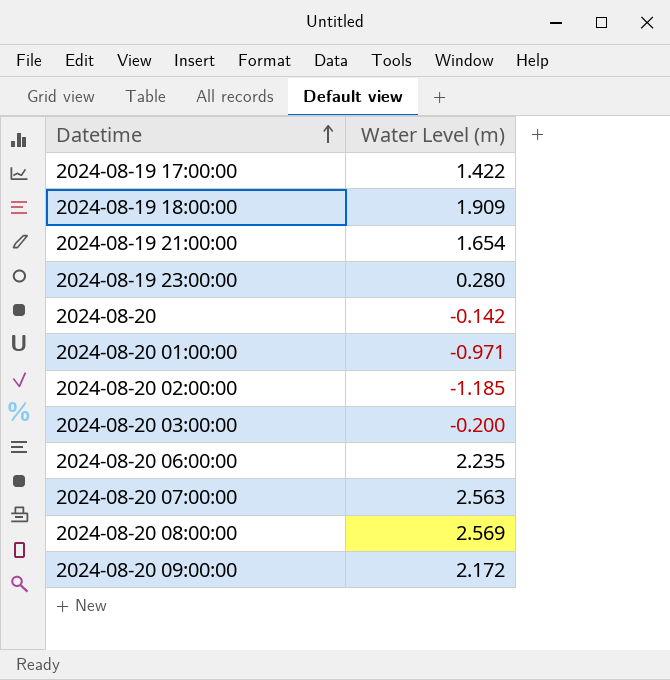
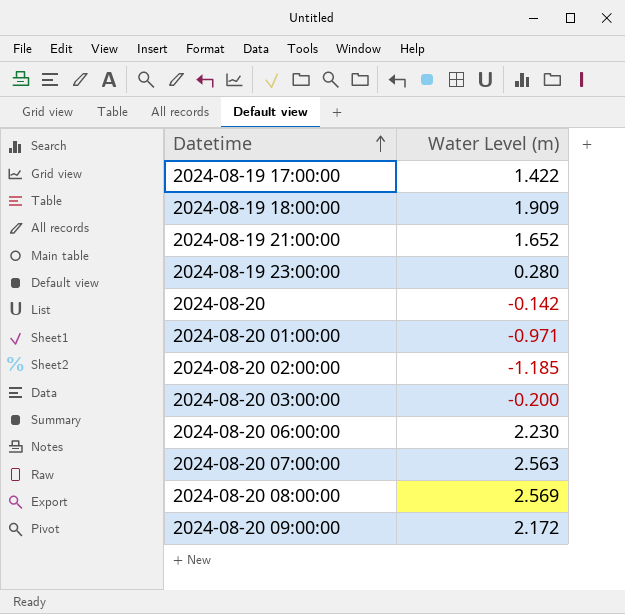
2024-08-19 21:00:00 | Water Level (m): 1.654 -> 1.652
2024-08-20 06:00:00 | Water Level (m): 2.235 -> 2.230

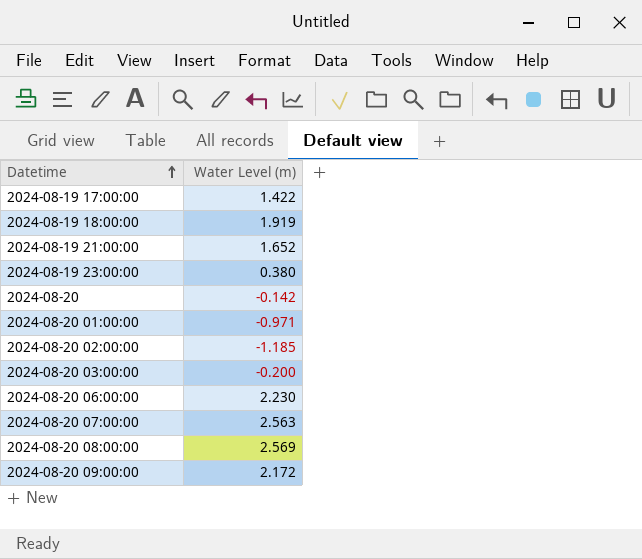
2024-08-19 18:00:00 | Water Level (m): 1.909 -> 1.919
2024-08-19 23:00:00 | Water Level (m): 0.280 -> 0.380

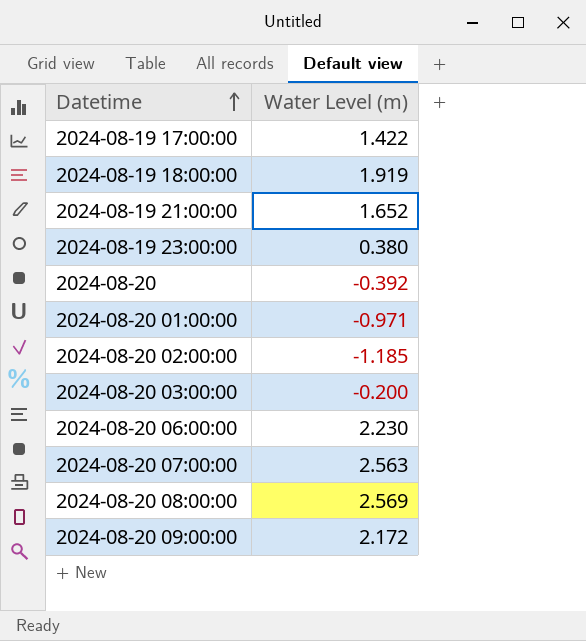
2024-08-20 | Water Level (m): -0.142 -> -0.392

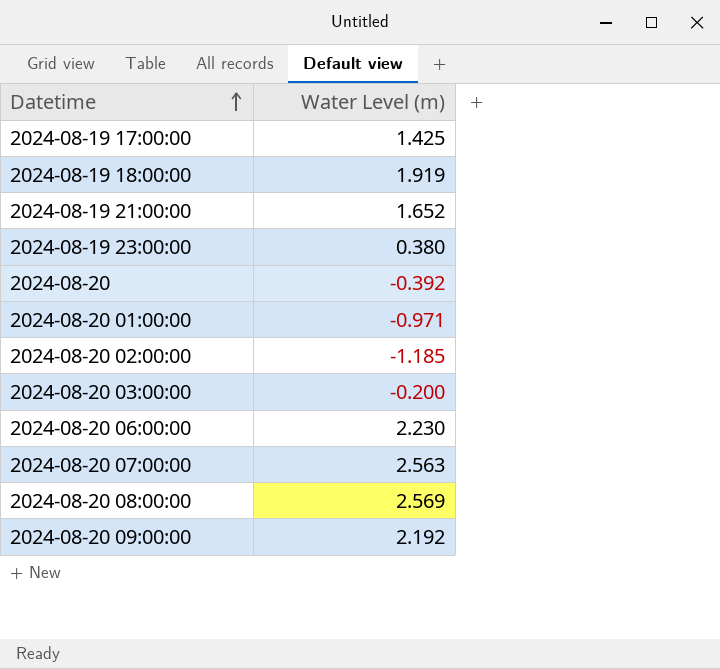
2024-08-19 17:00:00 | Water Level (m): 1.422 -> 1.425
2024-08-20 09:00:00 | Water Level (m): 2.172 -> 2.192

